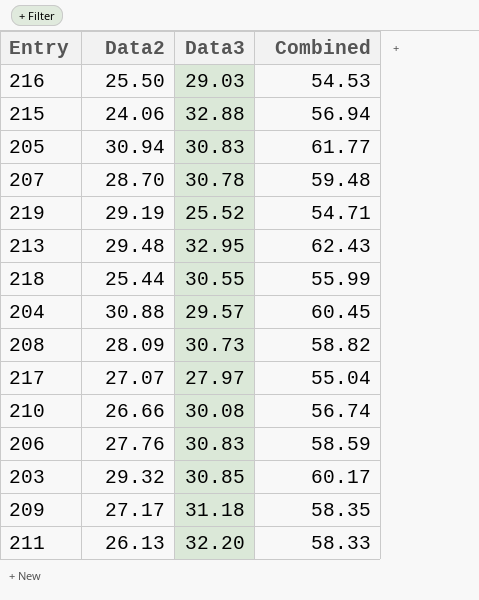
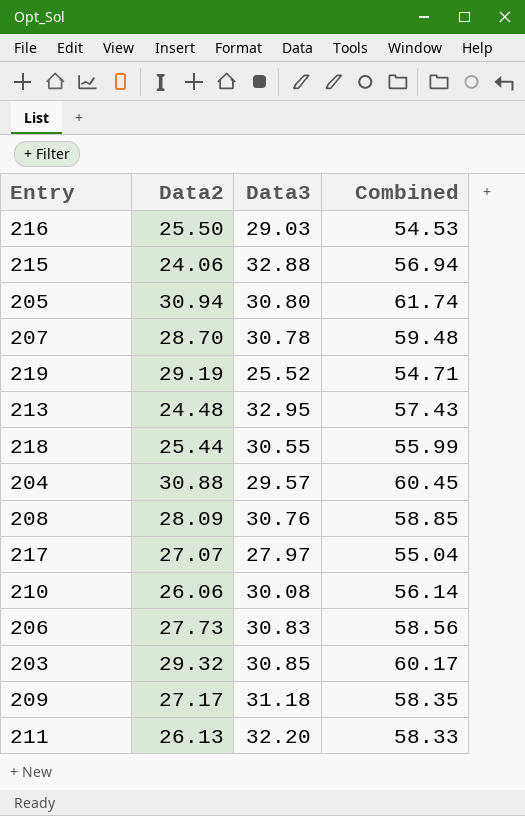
205 | Data3: 30.83 -> 30.80
205 | Combined: 61.77 -> 61.74
213 | Data2: 29.48 -> 24.48
213 | Combined: 62.43 -> 57.43
208 | Data3: 30.73 -> 30.76
208 | Combined: 58.82 -> 58.85
210 | Data2: 26.66 -> 26.06
210 | Combined: 56.74 -> 56.14
206 | Data2: 27.76 -> 27.73
206 | Combined: 58.59 -> 58.56

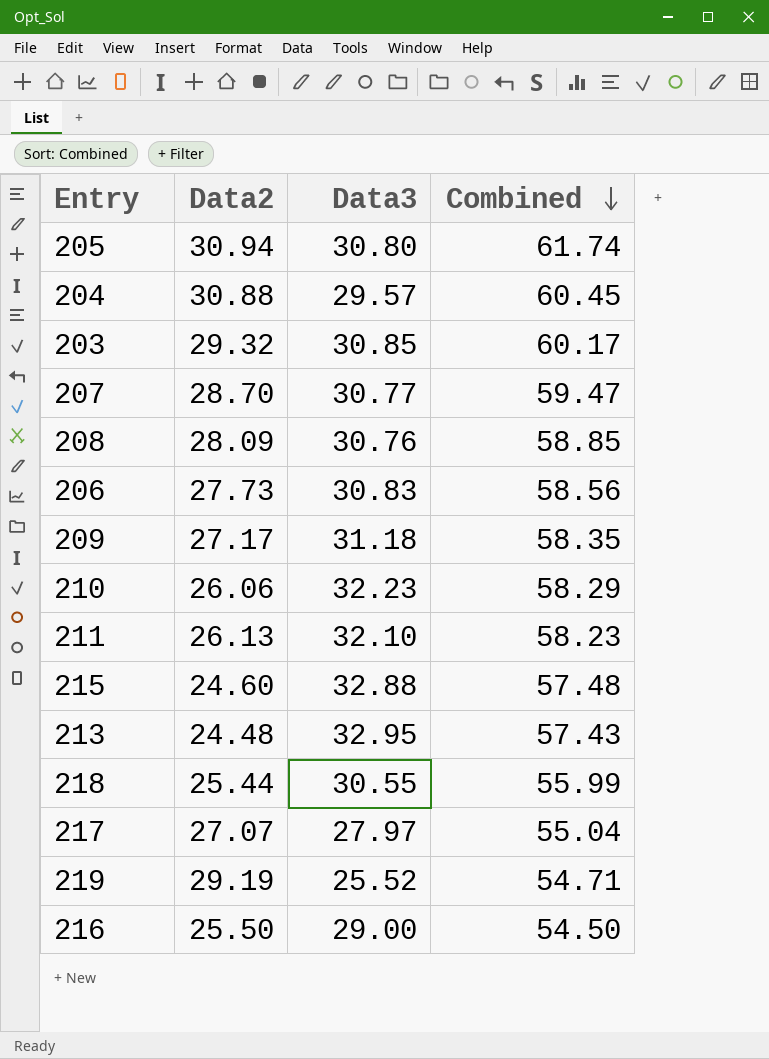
row order: none -> Combined descending
207 | Data3: 30.78 -> 30.77
207 | Combined: 59.48 -> 59.47
210 | Data3: 30.08 -> 32.23
210 | Combined: 56.14 -> 58.29
211 | Data3: 32.20 -> 32.10
211 | Combined: 58.33 -> 58.23
215 | Data2: 24.06 -> 24.60
215 | Combined: 56.94 -> 57.48
216 | Data3: 29.03 -> 29.00
216 | Combined: 54.53 -> 54.50

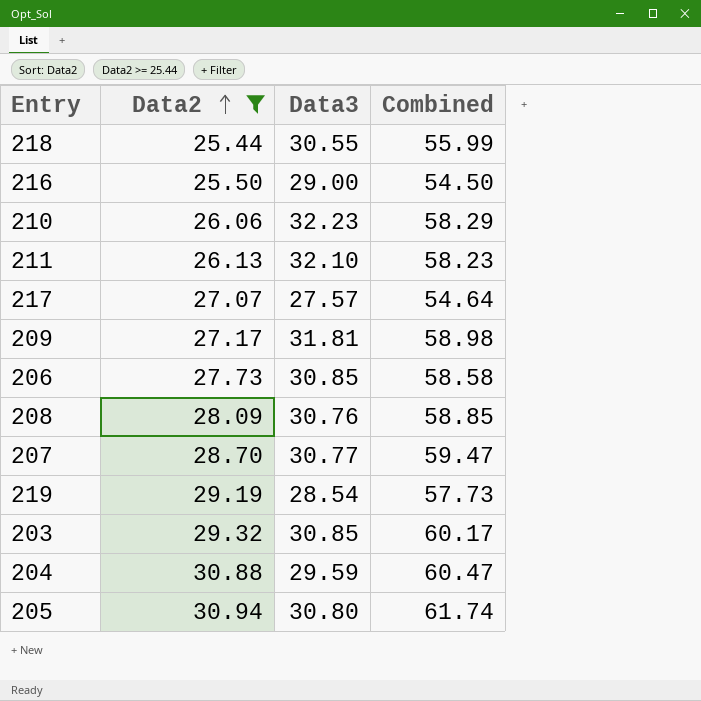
filter: none -> Data2 >= 25.44
row order: Combined descending -> Data2 ascending
217 | Data3: 27.97 -> 27.57
217 | Combined: 55.04 -> 54.64
209 | Data3: 31.18 -> 31.81
209 | Combined: 58.35 -> 58.98
206 | Data3: 30.83 -> 30.85
206 | Combined: 58.56 -> 58.58
219 | Data3: 25.52 -> 28.54
219 | Combined: 54.71 -> 57.73
204 | Data3: 29.57 -> 29.59
204 | Combined: 60.45 -> 60.47

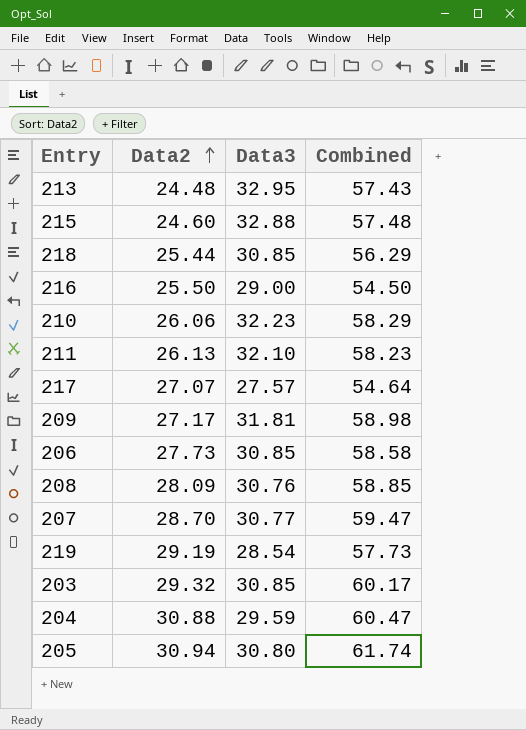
filter: Data2 >= 25.44 -> none
218 | Data3: 30.55 -> 30.85
218 | Combined: 55.99 -> 56.29

